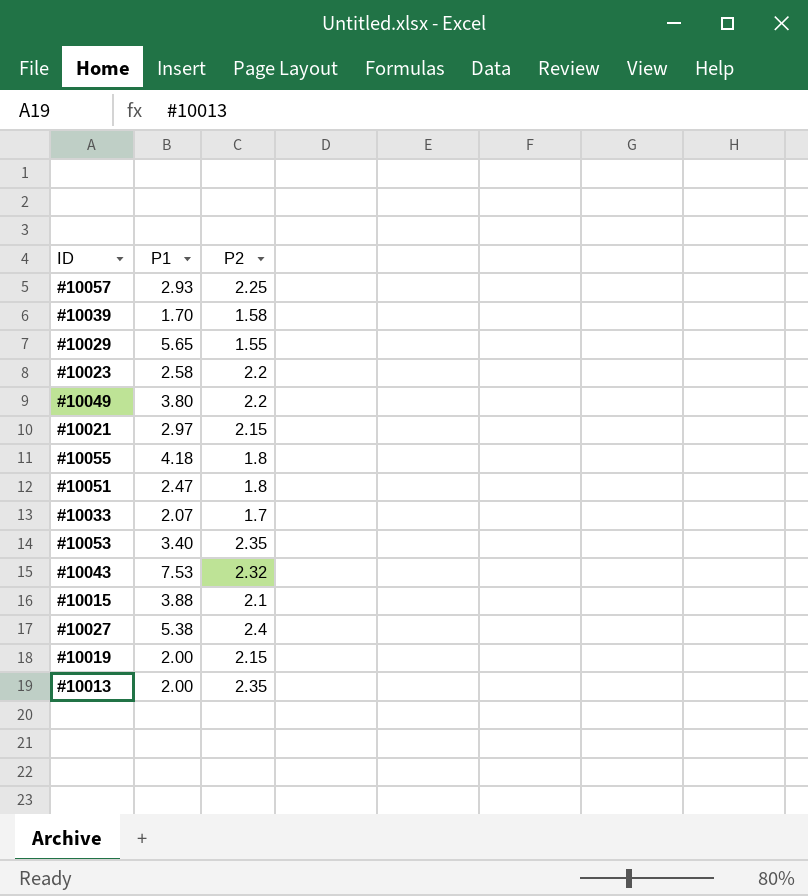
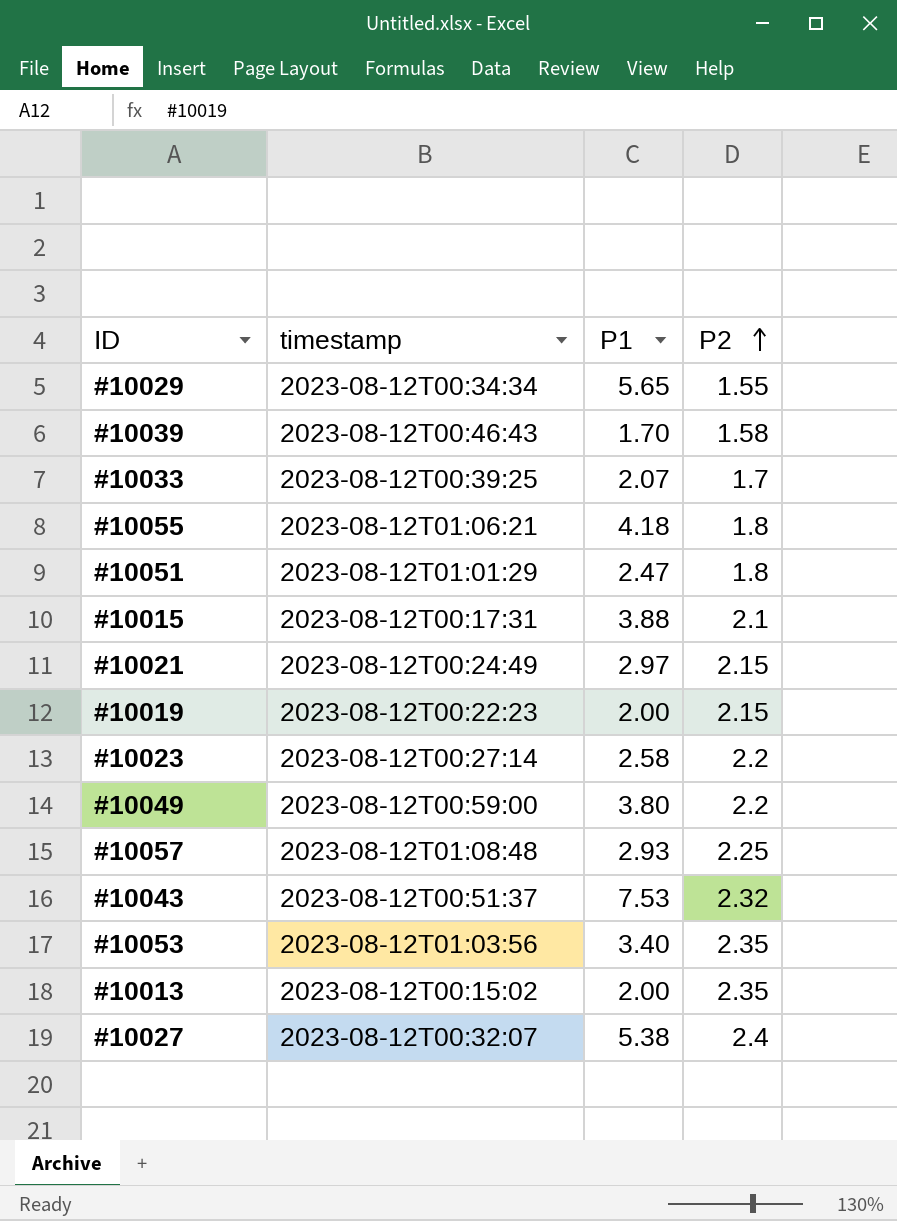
row order: none -> P2 ascending
column timestamp | position: none -> 2

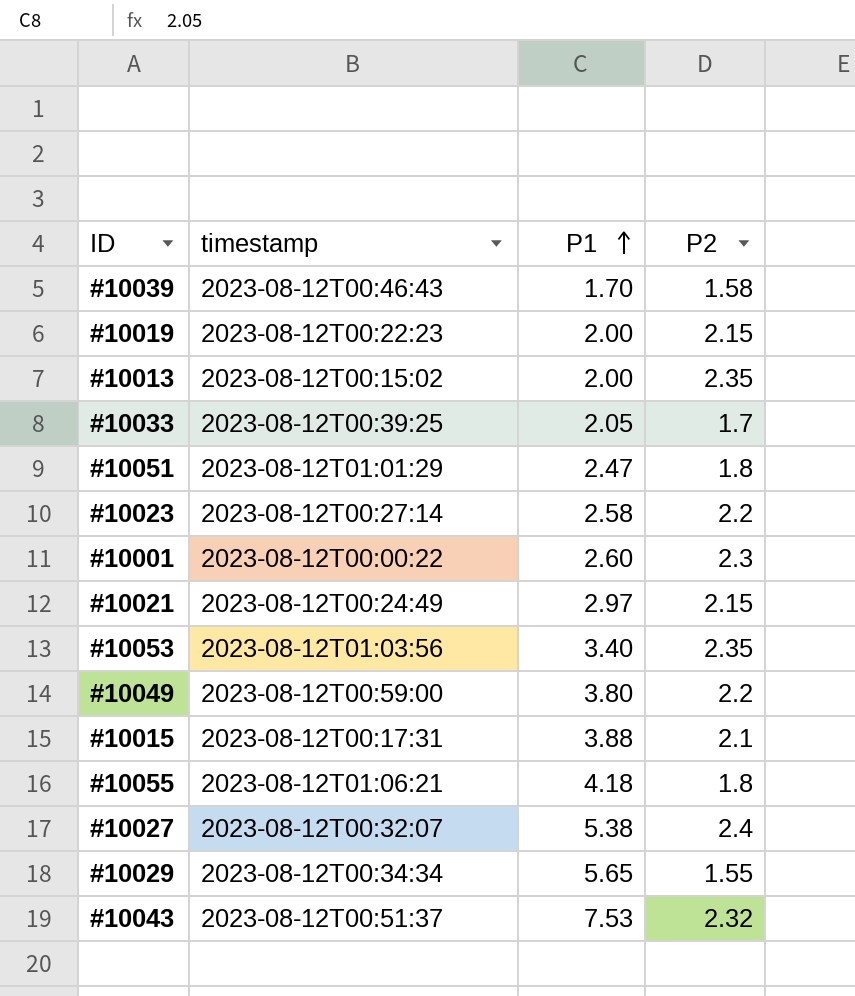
row order: P2 ascending -> P1 ascending
row #10057: 2023-08-12T01:08:48 | 2.93 | 2.25 -> none
#10033 | P1: 2.07 -> 2.05
row #10001: none -> 2023-08-12T00:00:22 | 2.60 | 2.3

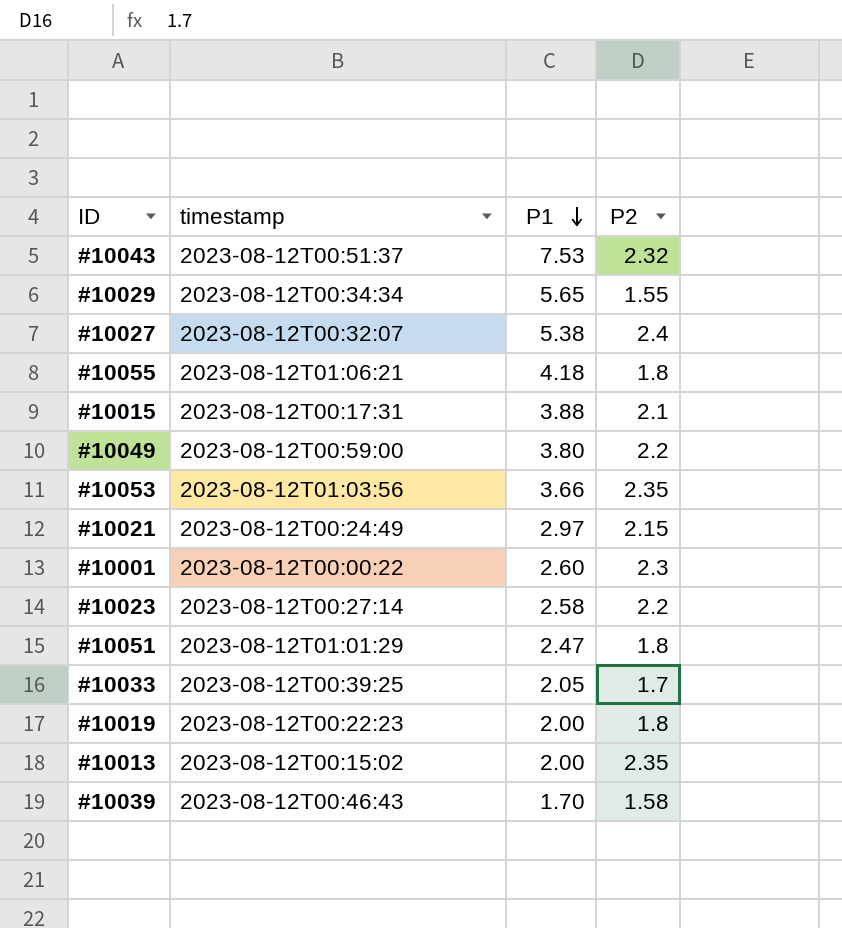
row order: P1 ascending -> P1 descending
#10053 | P1: 3.40 -> 3.66
#10019 | P2: 2.15 -> 1.8

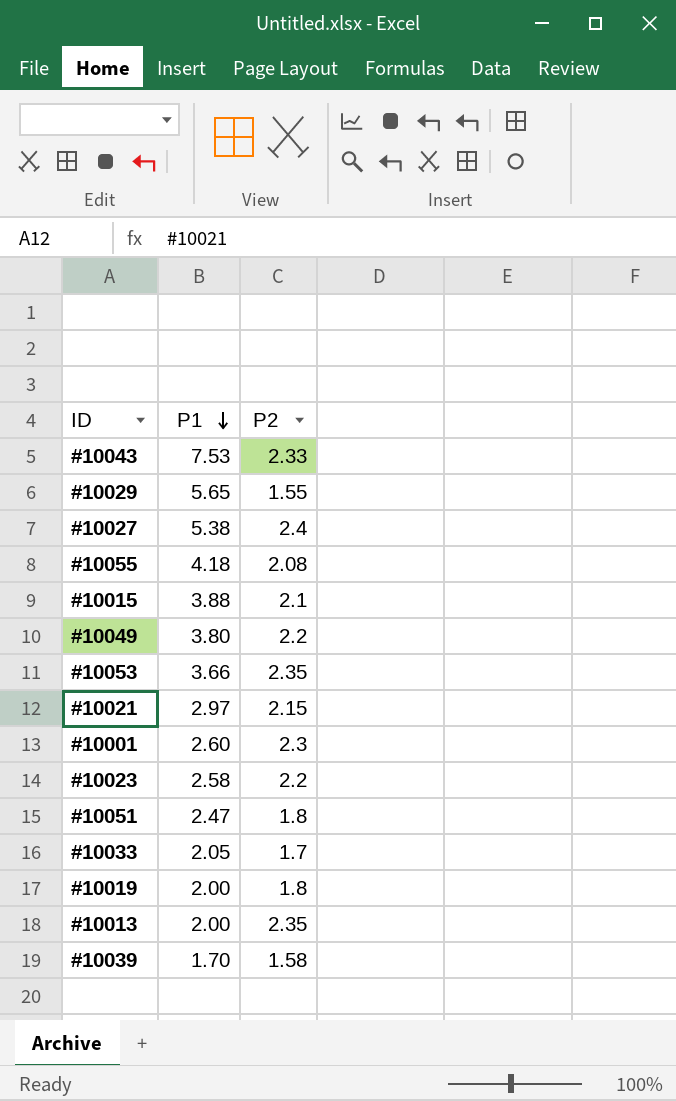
column timestamp | position: 2 -> none
#10043 | P2: 2.32 -> 2.33
#10055 | P2: 1.8 -> 2.08

